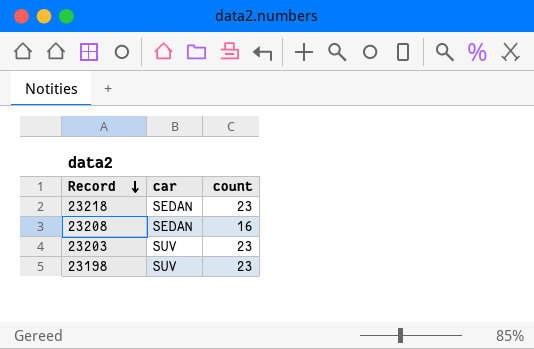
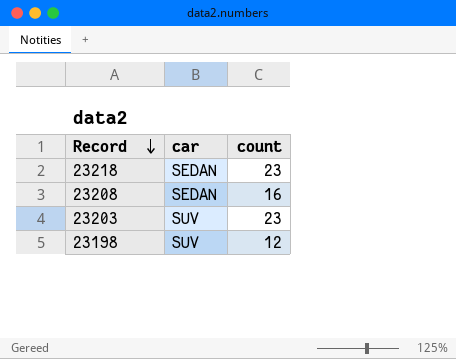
23198 | count: 23 -> 12

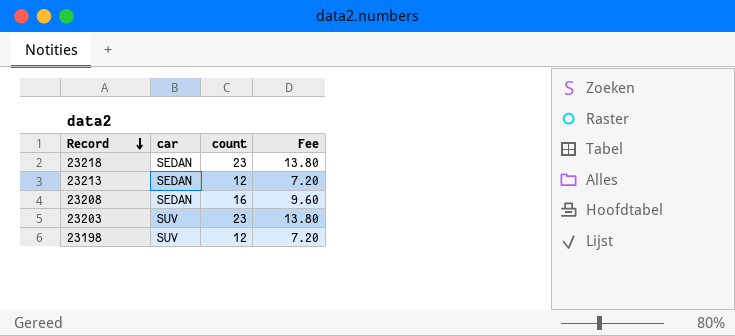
column Fee | formula: none -> [count] * 0.6
row 23213: none -> SEDAN | 12 | 7.20

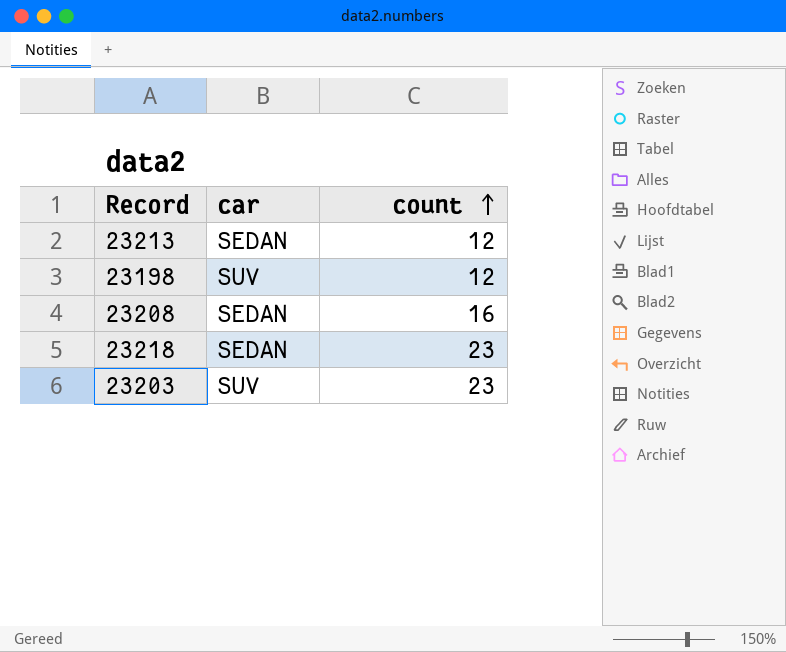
row order: Record descending -> count ascending
column Fee | formula: [count] * 0.6 -> none

